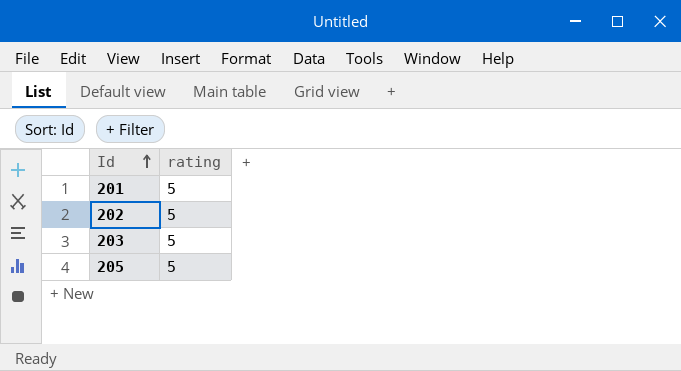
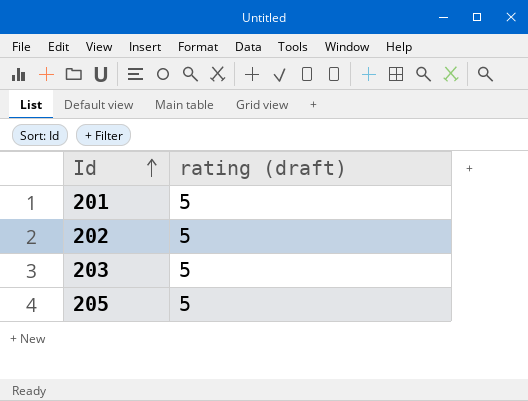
column name: rating -> rating (draft)

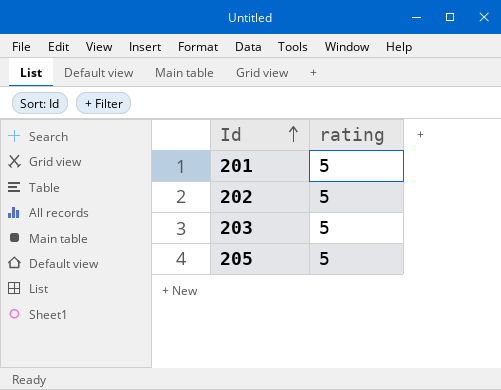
column name: rating (draft) -> rating

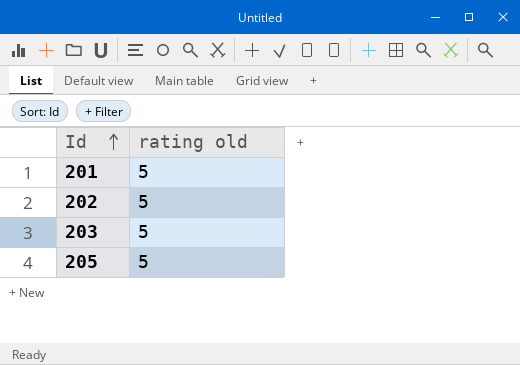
column name: rating -> rating old

